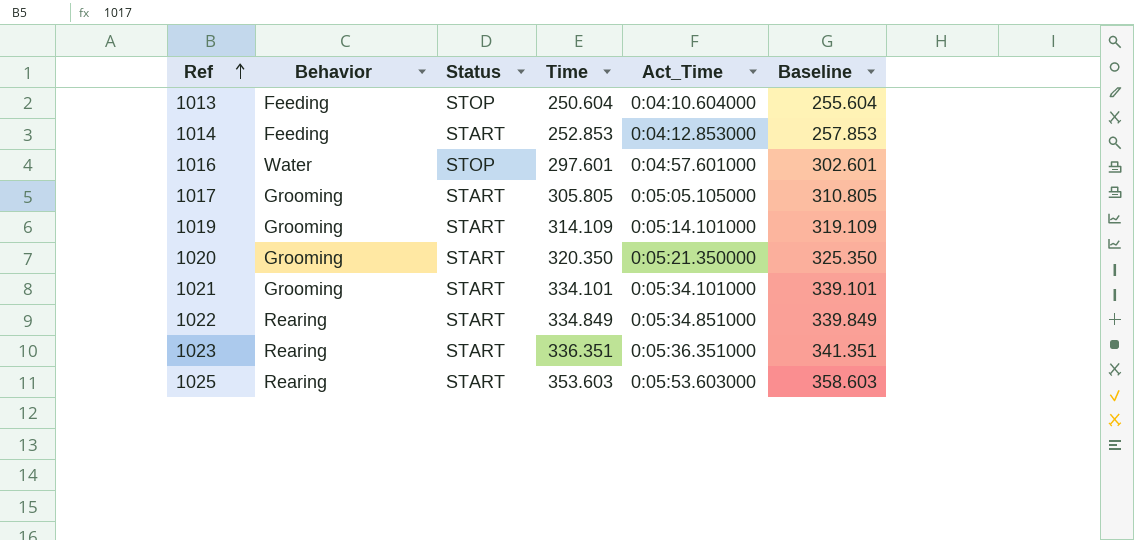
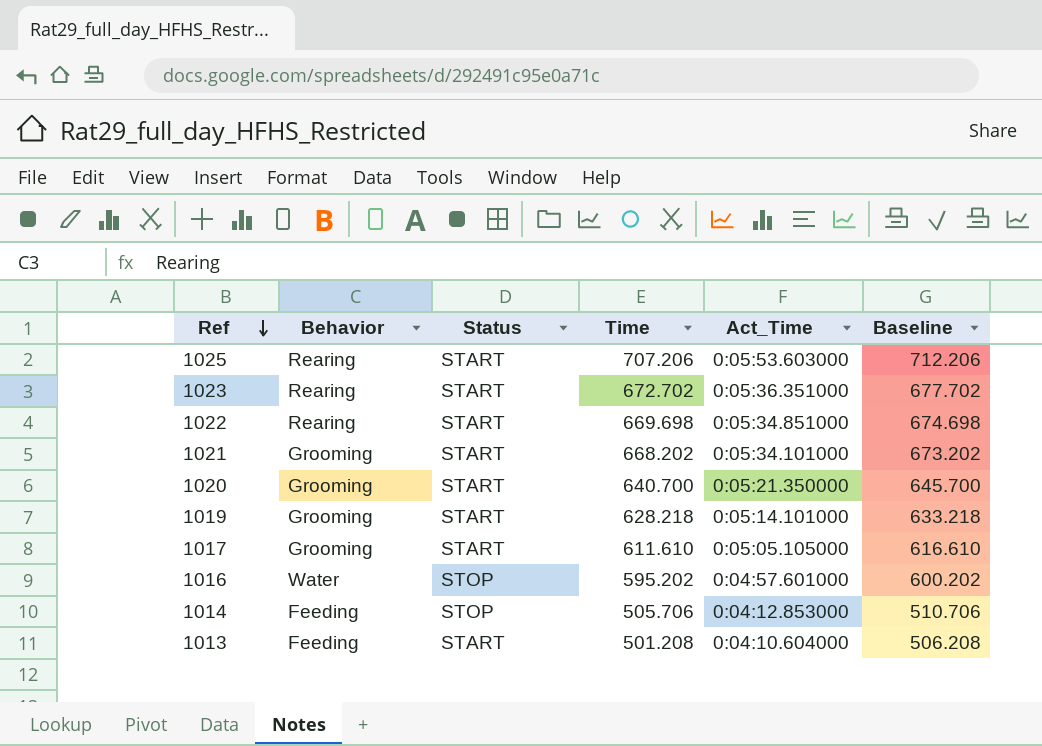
row order: Ref ascending -> Ref descending
1025 | Time: 353.603 -> 707.206
1025 | Baseline: 358.603 -> 712.206
1023 | Time: 336.351 -> 672.702
1023 | Baseline: 341.351 -> 677.702
1022 | Time: 334.849 -> 669.698
1022 | Baseline: 339.849 -> 674.698
1021 | Time: 334.101 -> 668.202
1021 | Baseline: 339.101 -> 673.202
1020 | Time: 320.350 -> 640.700
1020 | Baseline: 325.350 -> 645.700
1019 | Time: 314.109 -> 628.218
1019 | Baseline: 319.109 -> 633.218
1017 | Time: 305.805 -> 611.610
1017 | Baseline: 310.805 -> 616.610
1016 | Time: 297.601 -> 595.202
1016 | Baseline: 302.601 -> 600.202
1014 | Status: START -> STOP
1014 | Time: 252.853 -> 505.706
1014 | Baseline: 257.853 -> 510.706
1013 | Status: STOP -> START
1013 | Time: 250.604 -> 501.208
1013 | Baseline: 255.604 -> 506.208

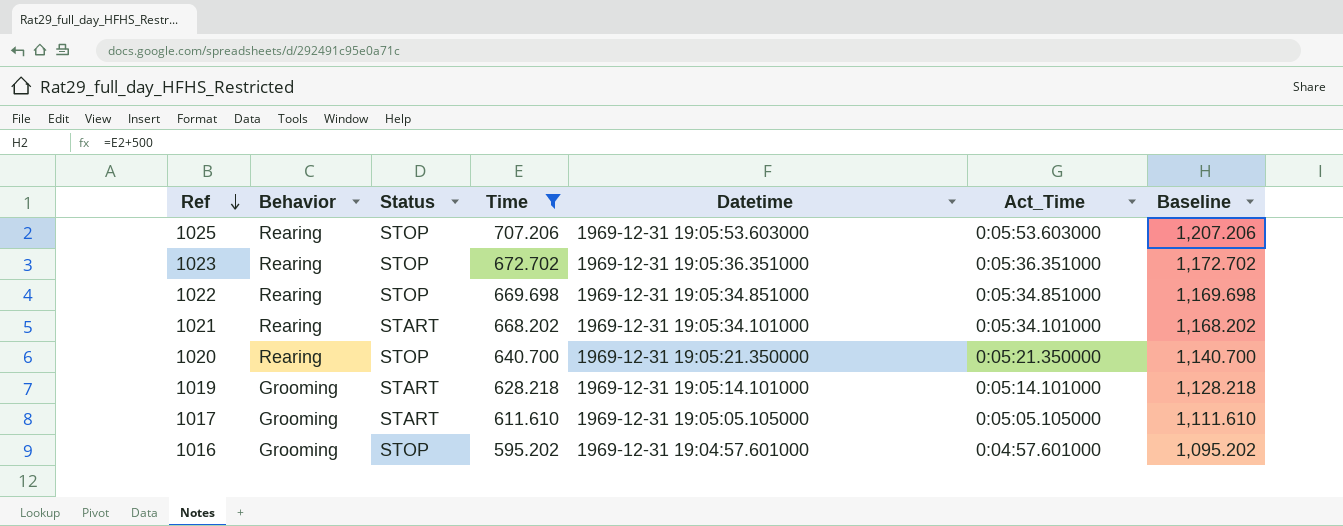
filter: none -> Time >= 595.202
column Datetime | position: none -> 5
column Baseline | formula: [Time] + 5 -> [Time] + 500
1025 | Status: START -> STOP
1023 | Status: START -> STOP
1022 | Status: START -> STOP
1021 | Behavior: Grooming -> Rearing
1020 | Behavior: Grooming -> Rearing
1020 | Status: START -> STOP
1016 | Behavior: Water -> Grooming

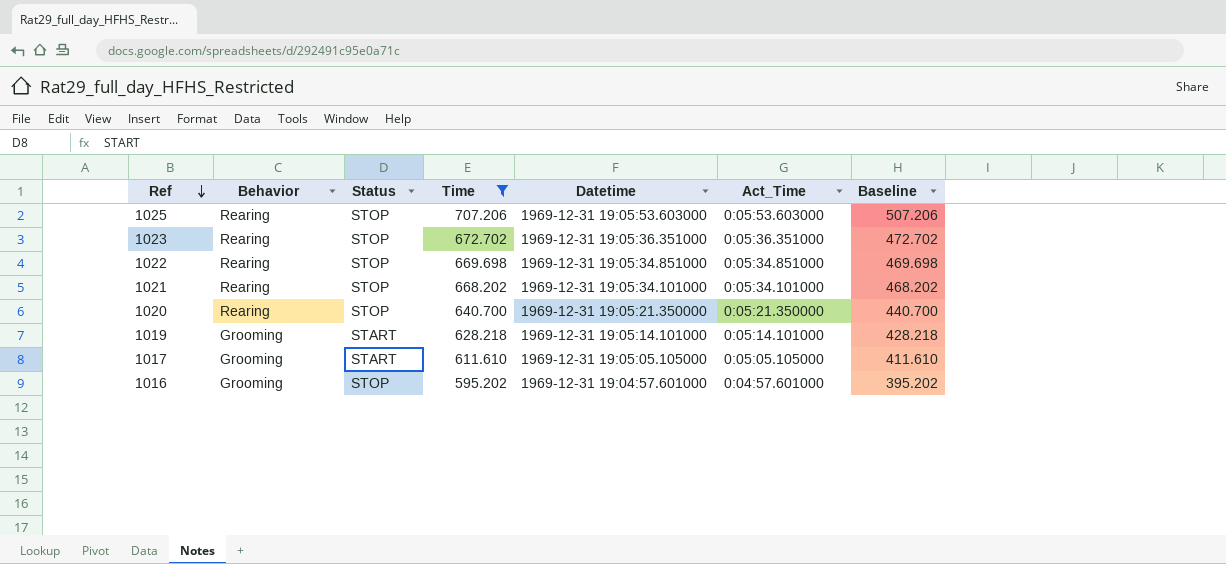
column Baseline | formula: [Time] + 500 -> [Time] - 200
1021 | Status: START -> STOP

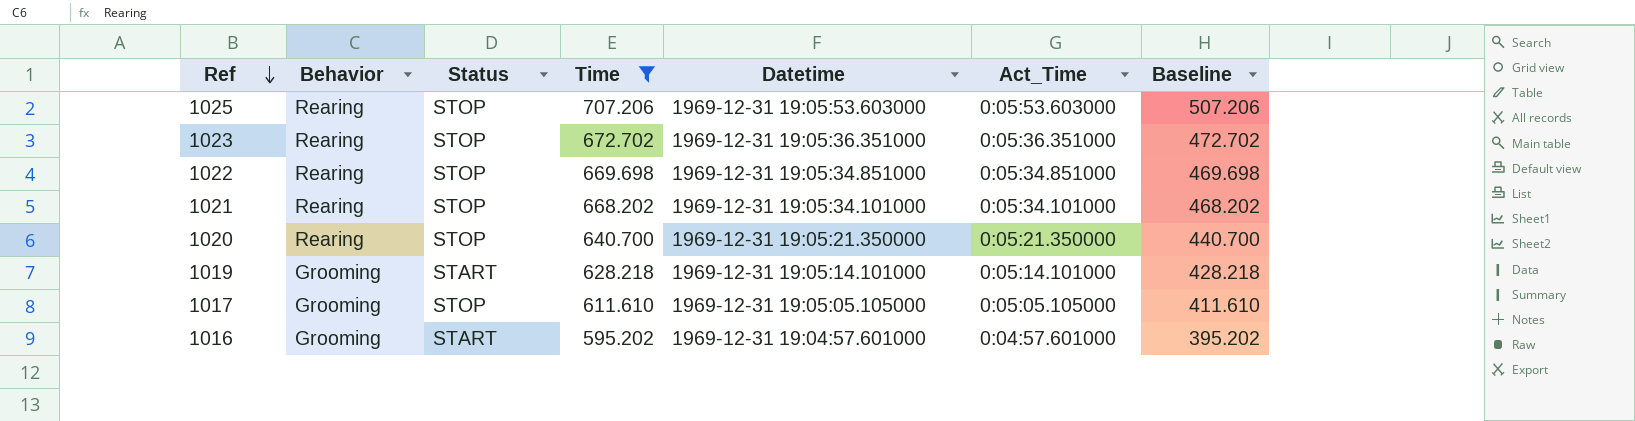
1017 | Status: START -> STOP
1016 | Status: STOP -> START

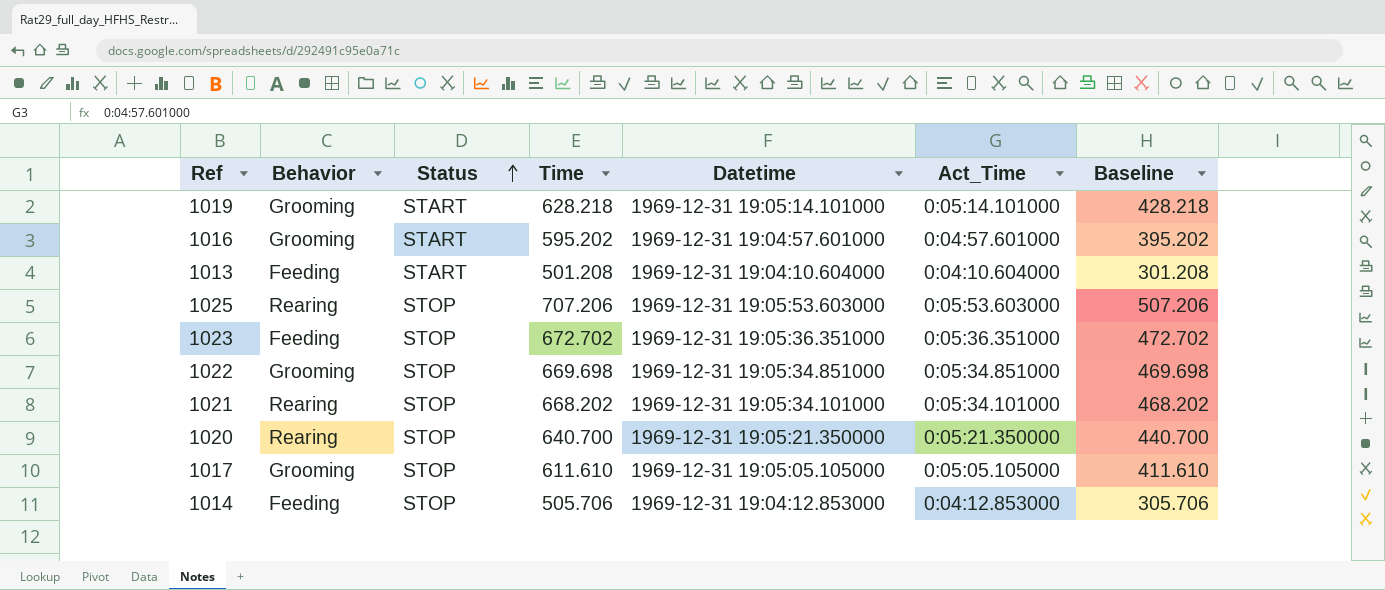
filter: Time >= 595.202 -> none
row order: Ref descending -> Status ascending
1023 | Behavior: Rearing -> Feeding
1022 | Behavior: Rearing -> Grooming

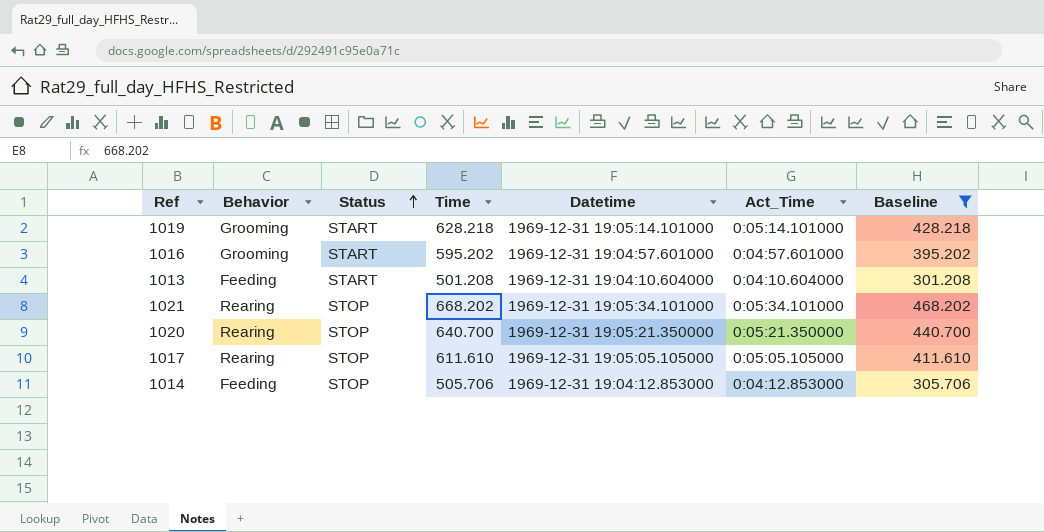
filter: none -> Baseline <= 468.202
1017 | Behavior: Grooming -> Rearing

